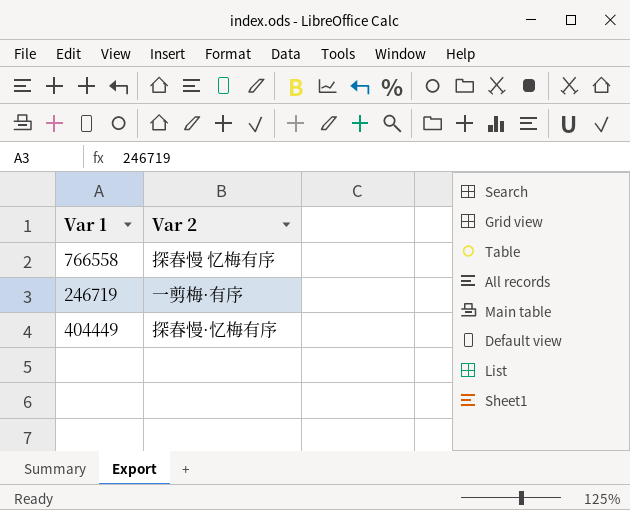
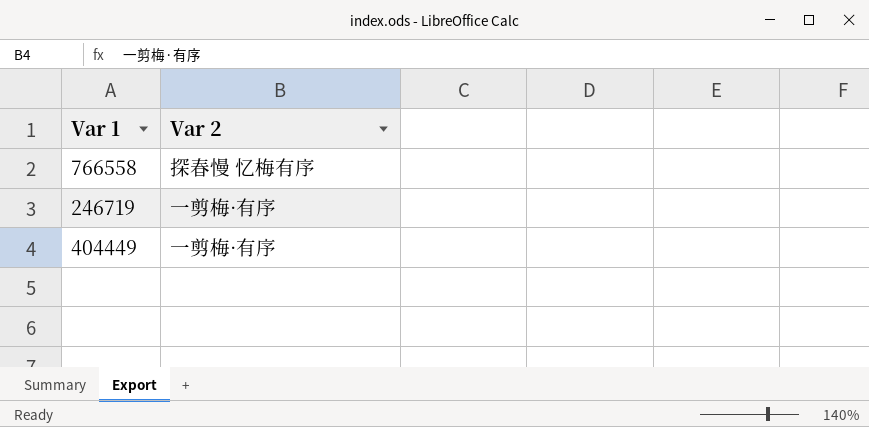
404449 | Var 2: 探春慢·忆梅有序 -> 一剪梅·有序

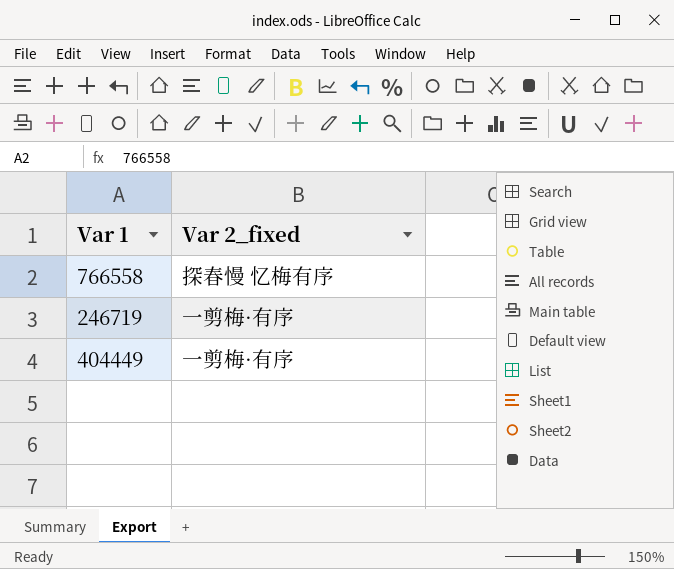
column name: Var 2 -> Var 2_fixed

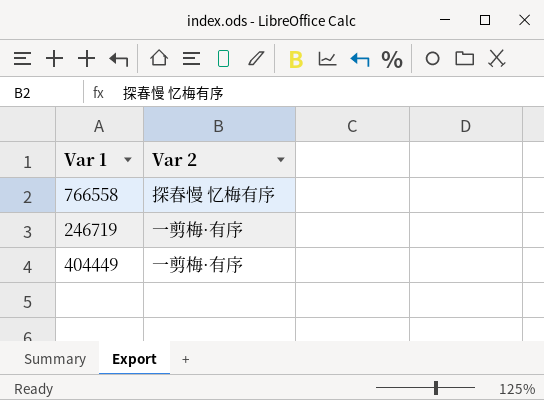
column name: Var 2_fixed -> Var 2

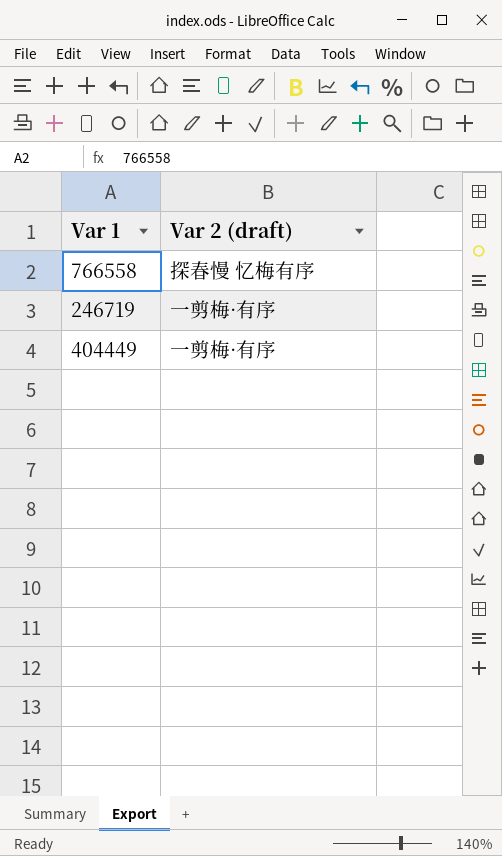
column name: Var 2 -> Var 2 (draft)

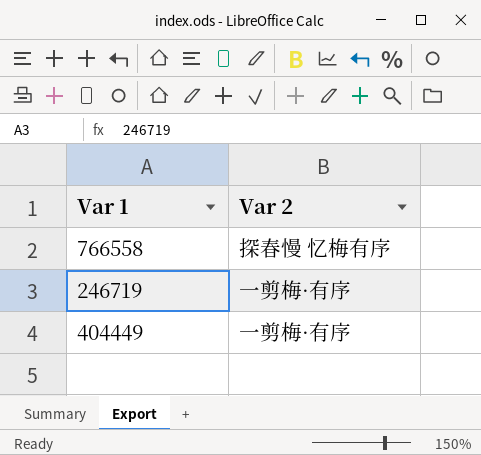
column name: Var 2 (draft) -> Var 2

